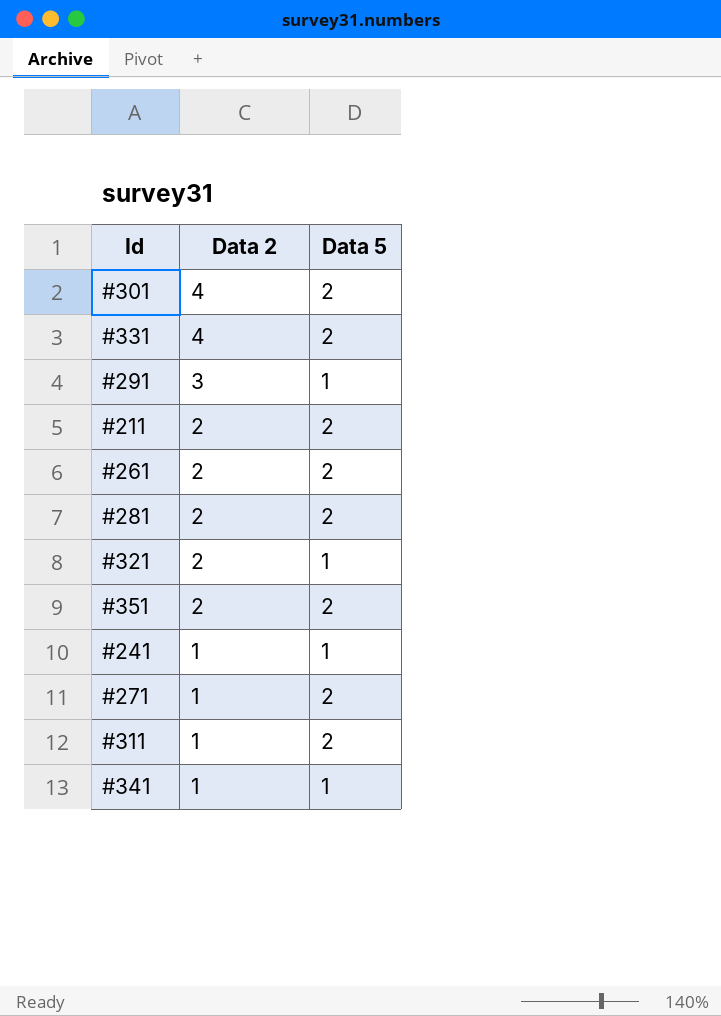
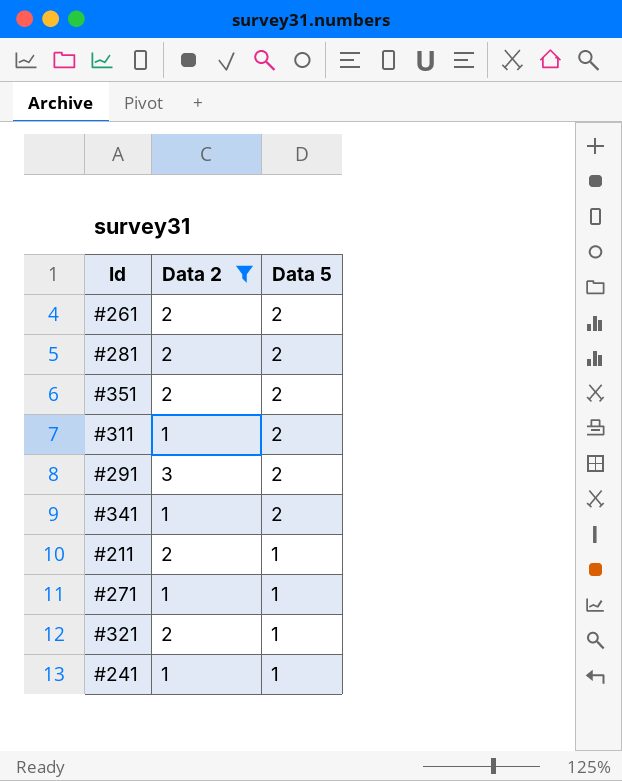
filter: none -> Data 2 != 4
row order: Data 2 descending -> Data 5 descending
#291 | Data 5: 1 -> 2
#341 | Data 5: 1 -> 2
#211 | Data 5: 2 -> 1
#271 | Data 5: 2 -> 1

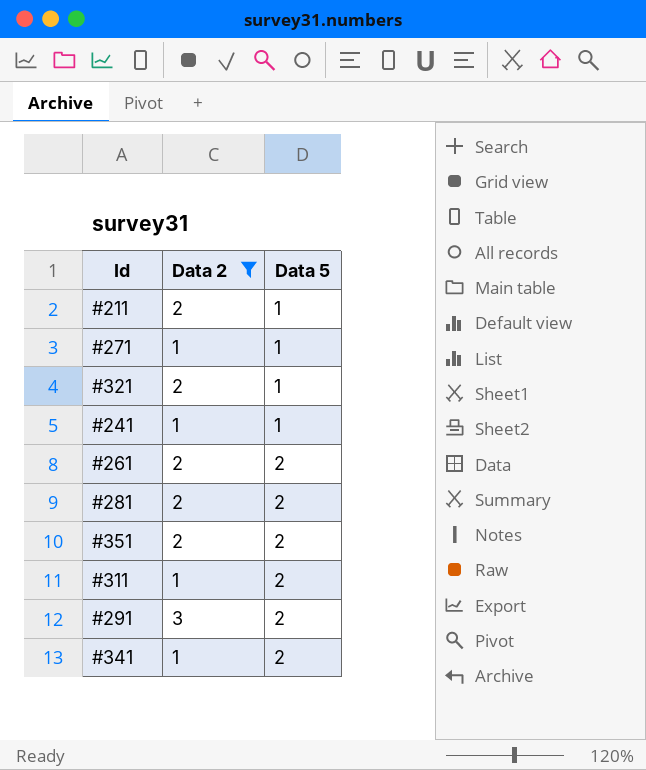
row order: Data 5 descending -> Data 5 ascending

